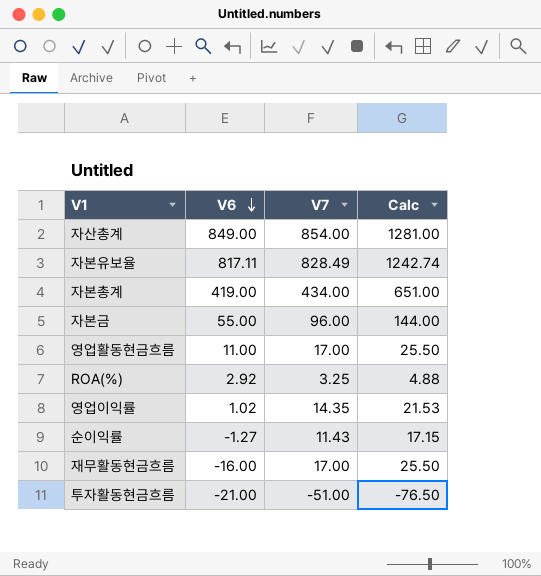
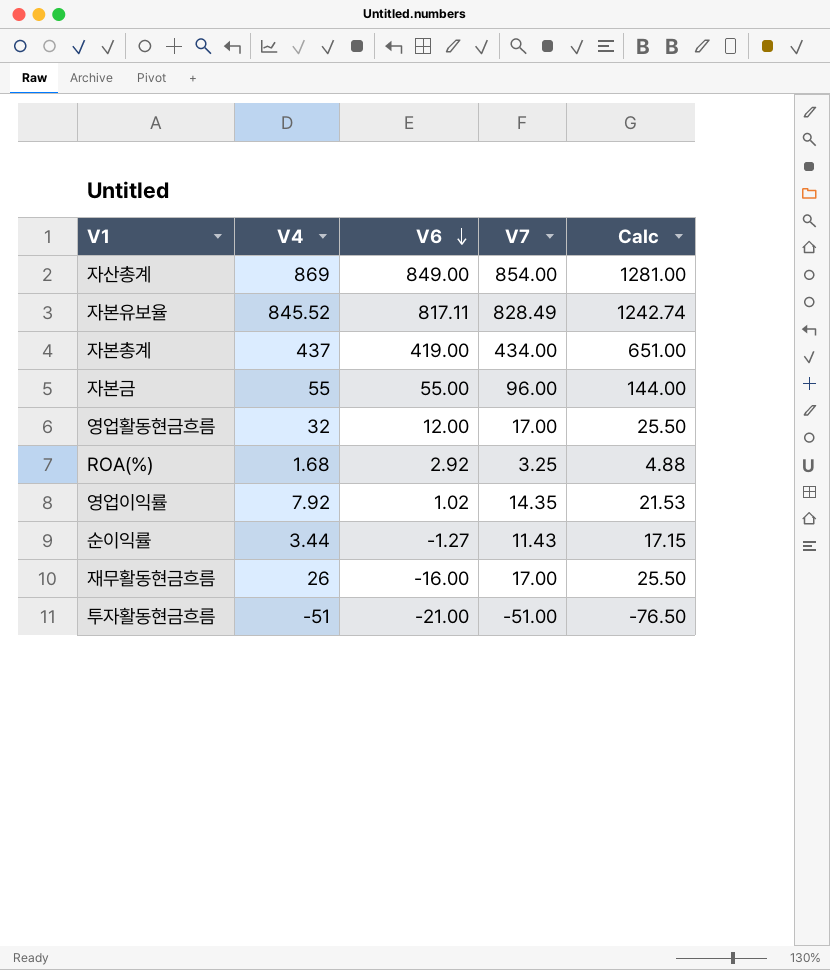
column V4 | position: none -> 2
영업활동현금흐름 | V6: 11.00 -> 12.00

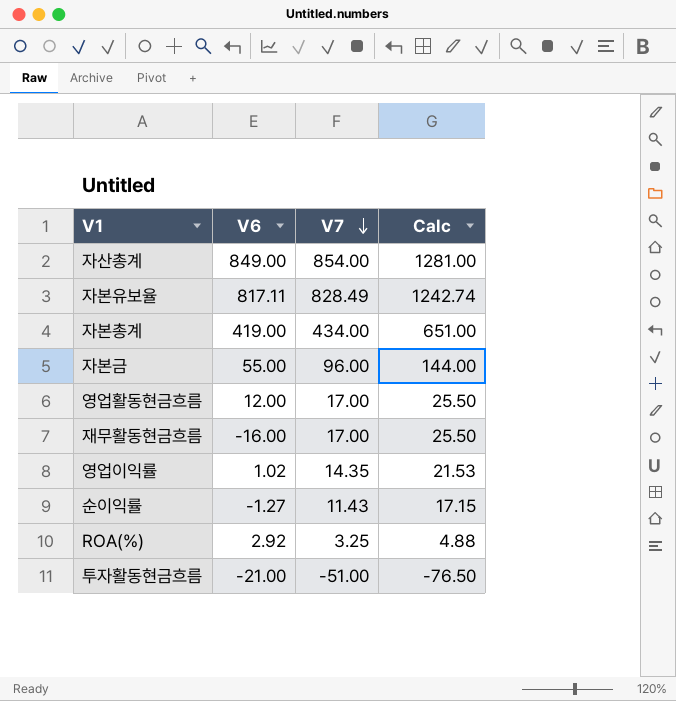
row order: V6 descending -> V7 descending
column V4 | position: 2 -> none

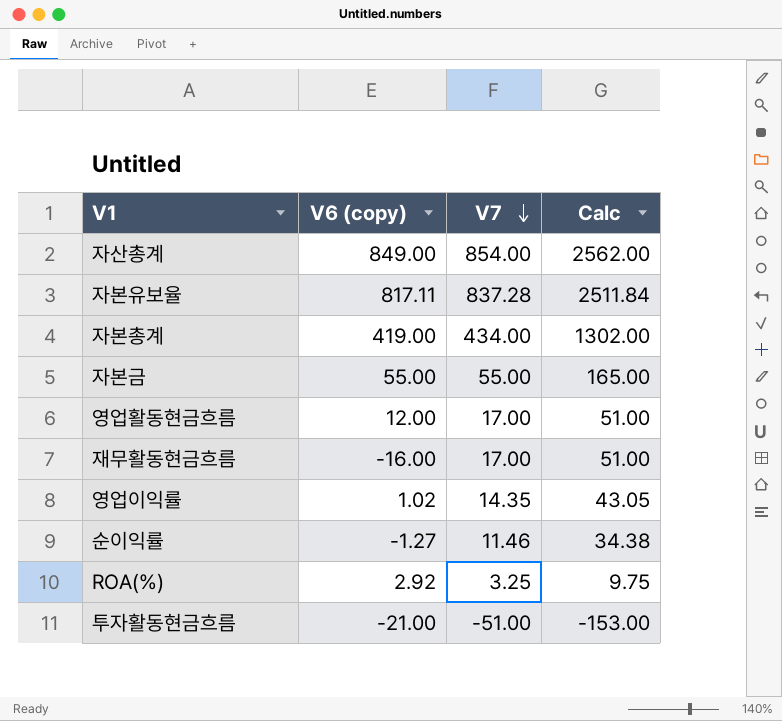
column name: V6 -> V6 (copy)
column Calc | formula: [V7] * 1.5 -> [V7] * 3
자본유보율 | V7: 828.49 -> 837.28
자본금 | V7: 96.00 -> 55.00
순이익률 | V7: 11.43 -> 11.46

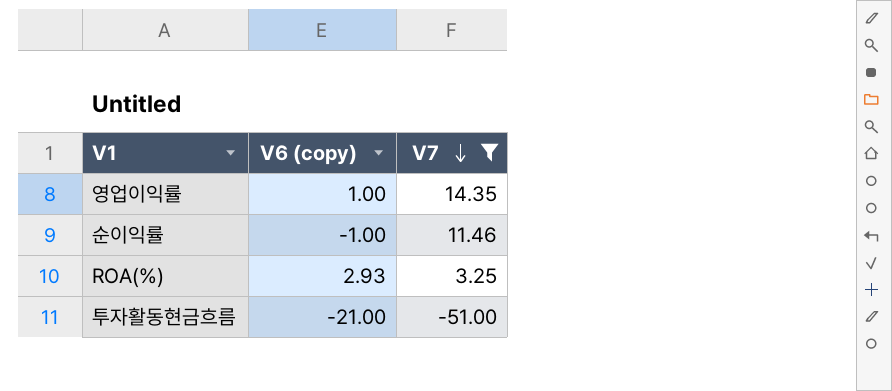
filter: none -> V7 <= 14.35
column Calc | formula: [V7] * 3 -> none
영업이익률 | V6 (copy): 1.02 -> 1.00
순이익률 | V6 (copy): -1.27 -> -1.00
ROA(%) | V6 (copy): 2.92 -> 2.93

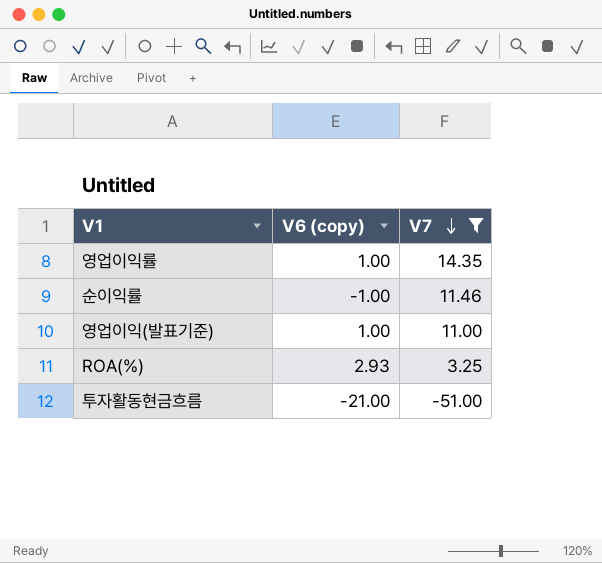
row 영업이익(발표기준): none -> 1.00 | 11.00

